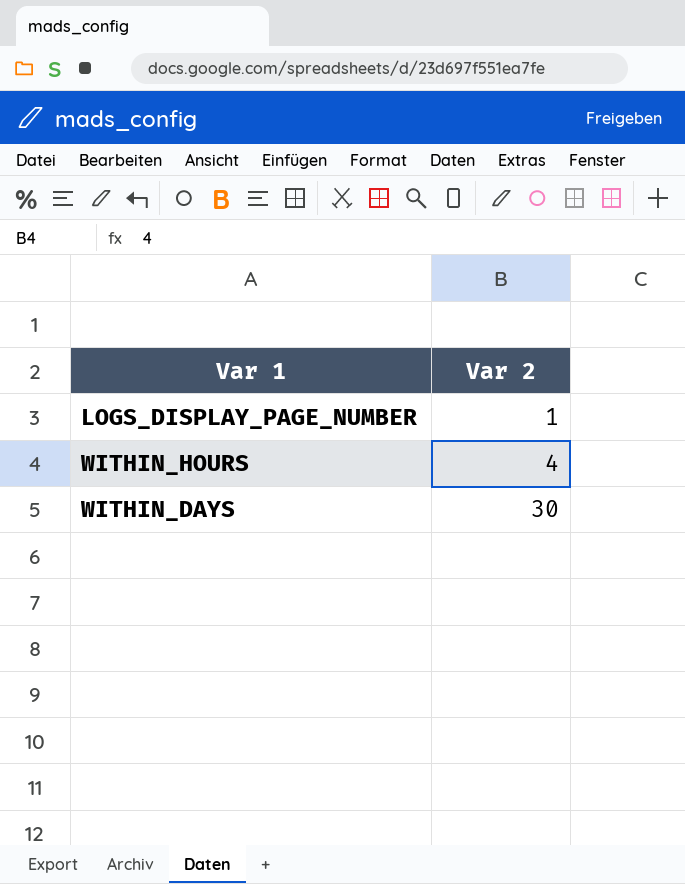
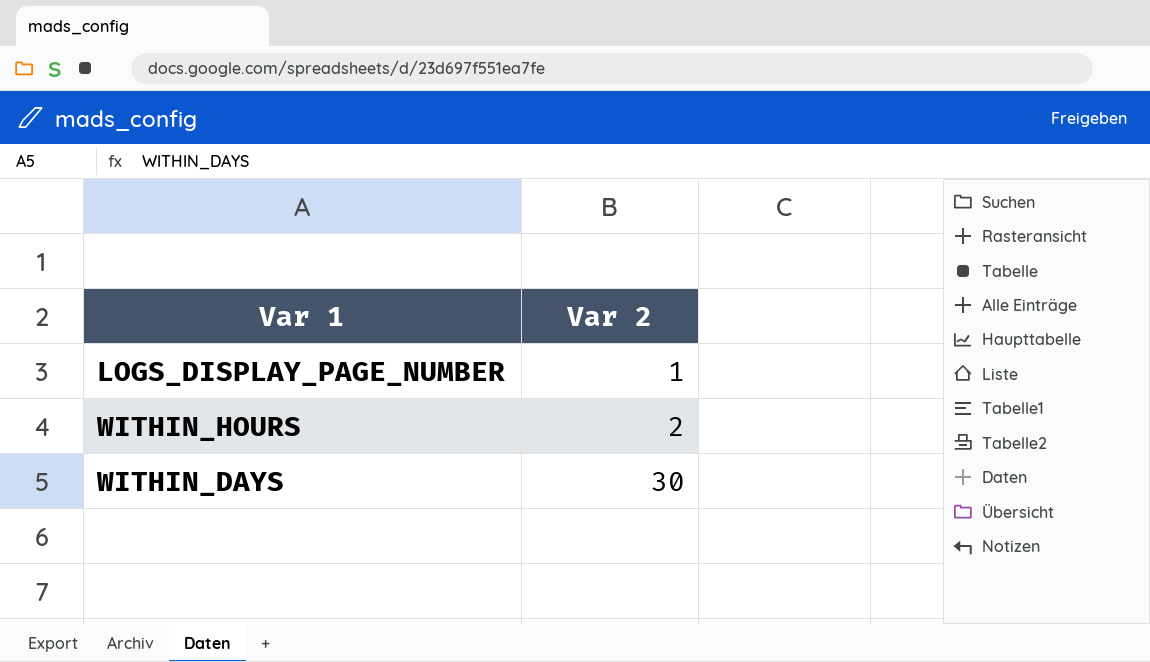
WITHIN_HOURS | Var 2: 4 -> 2

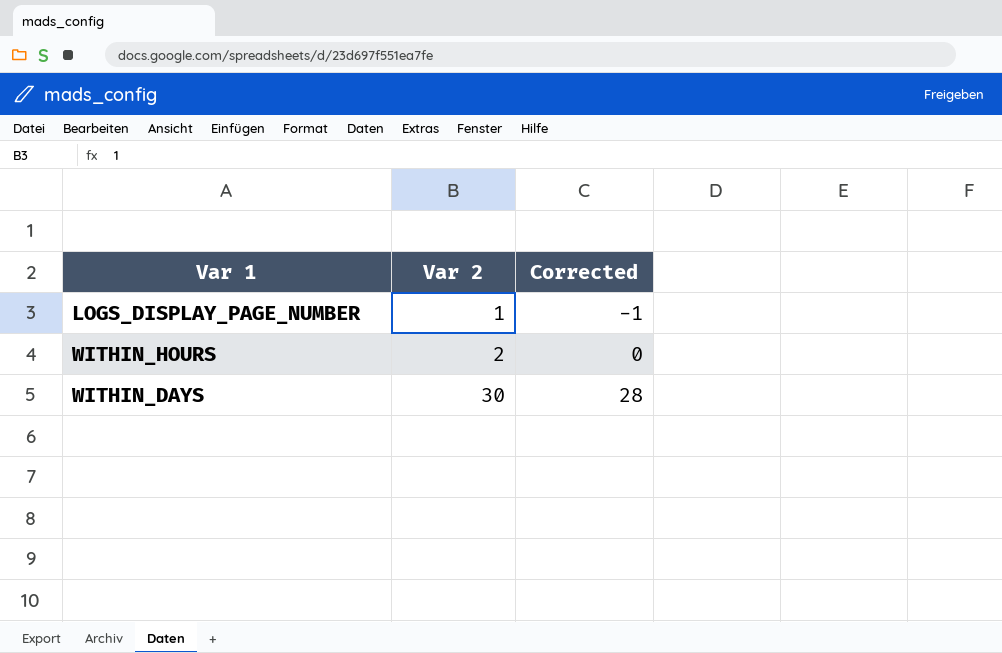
column Corrected | formula: none -> [Var 2] - 2

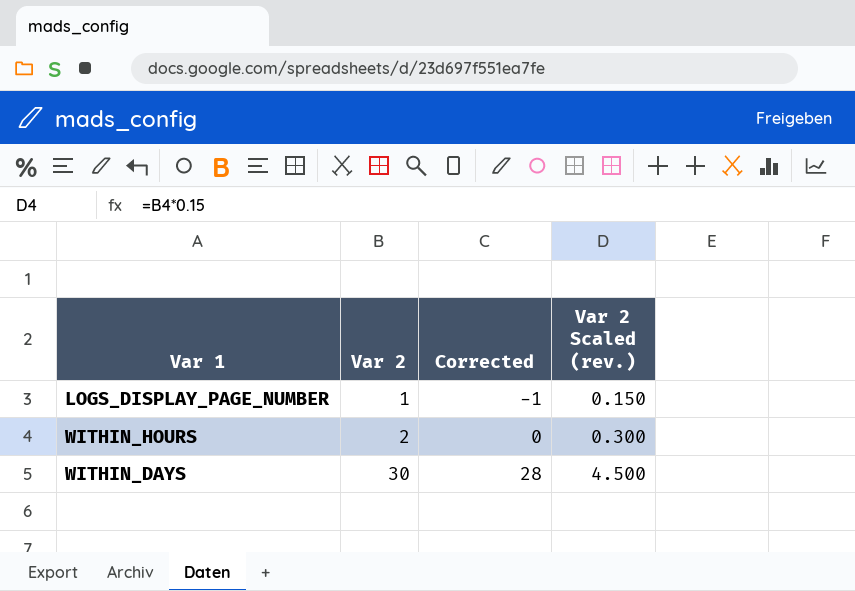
column Var 2 Scaled (rev.) | formula: none -> [Var 2] * 0.15

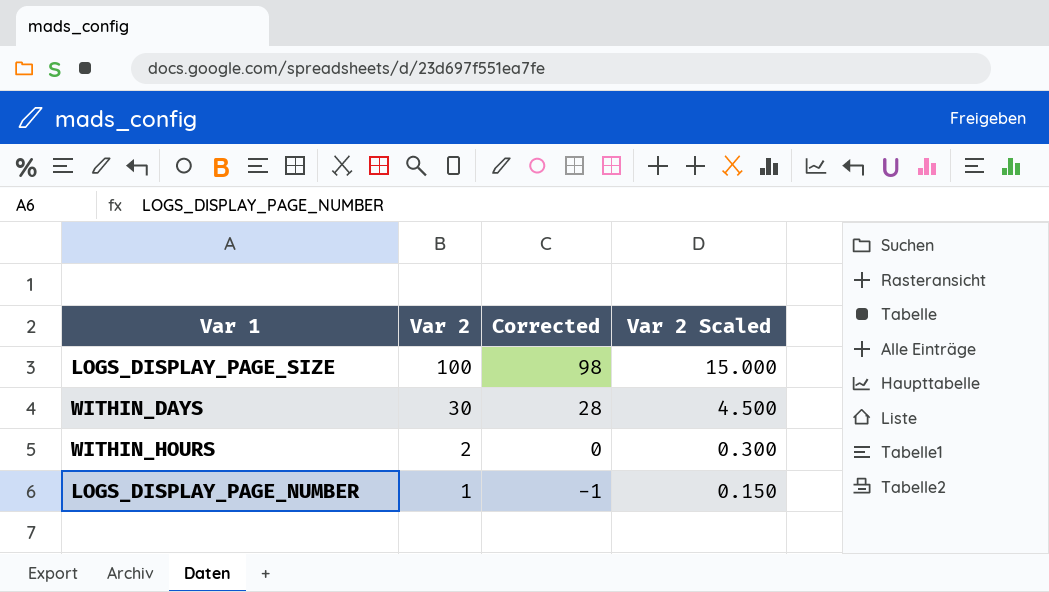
row order: Var 2 ascending -> Var 2 descending
column name: Var 2 Scaled (rev.) -> Var 2 Scaled
row LOGS_DISPLAY_PAGE_SIZE: none -> 100 | 98 | 15.000

